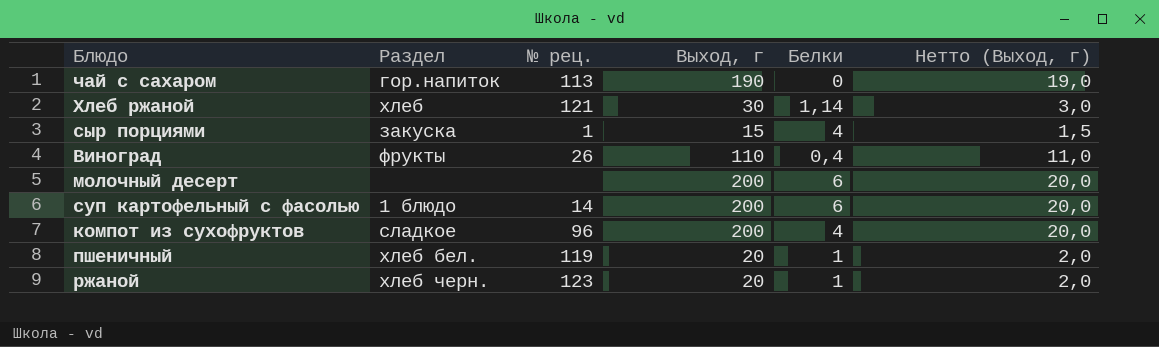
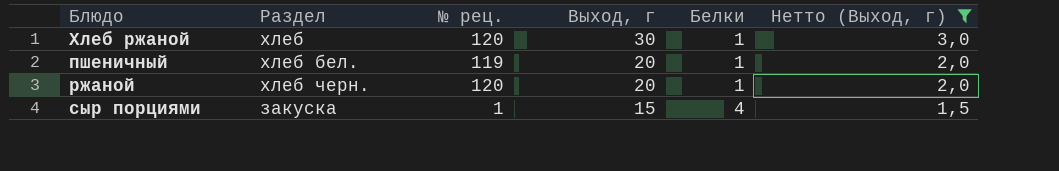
filter: none -> Нетто (Выход, г) <= 3,0
row order: none -> Выход, г descending
Хлеб ржаной | № рец.: 121 -> 120
Хлеб ржаной | Белки: 1,14 -> 1
ржаной | № рец.: 123 -> 120

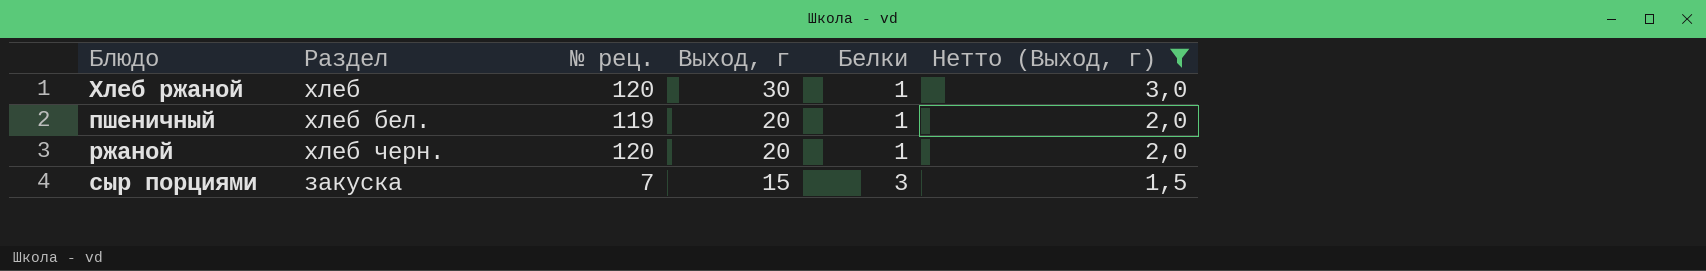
сыр порциями | № рец.: 1 -> 7
сыр порциями | Белки: 4 -> 3

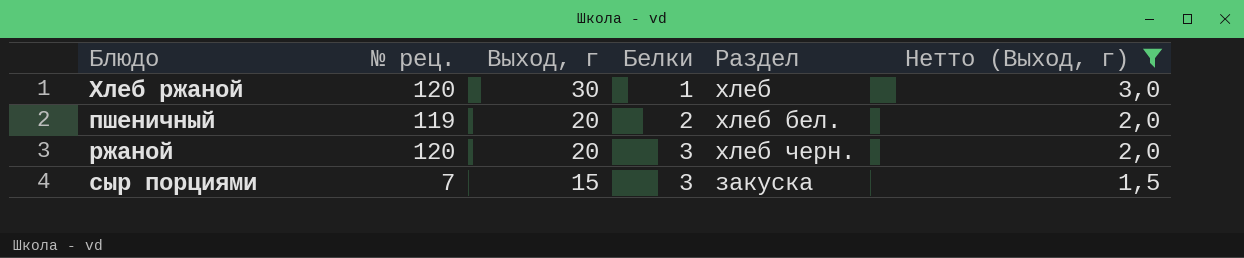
column Раздел | position: 2 -> 5
пшеничный | Белки: 1 -> 2
ржаной | Белки: 1 -> 3

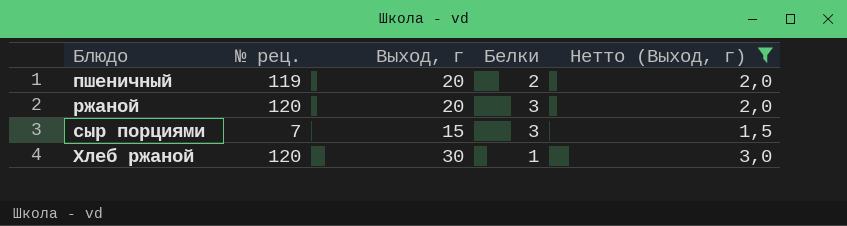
row order: Выход, г descending -> Блюдо ascending
column Раздел | position: 5 -> none

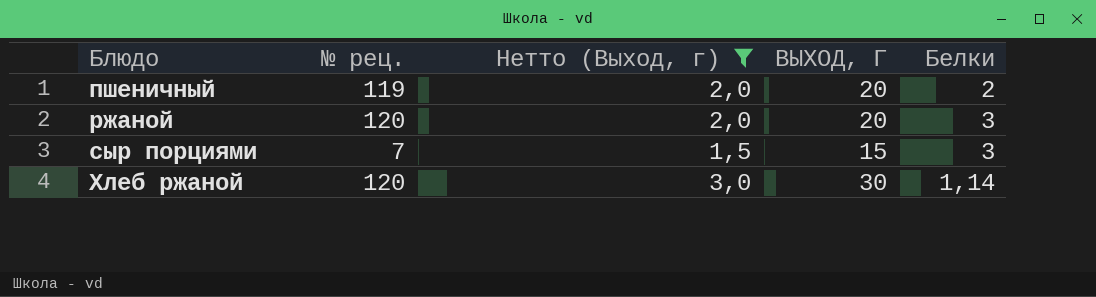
column Нетто (Выход, г) | position: 5 -> 3
column name: Выход, г -> ВЫХОД, Г
Хлеб ржаной | Белки: 1 -> 1,14

